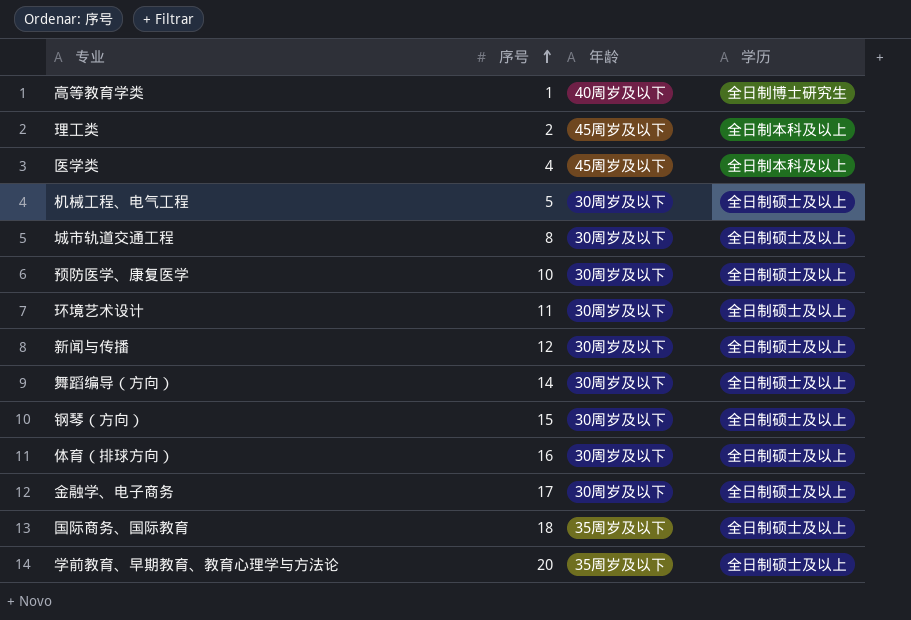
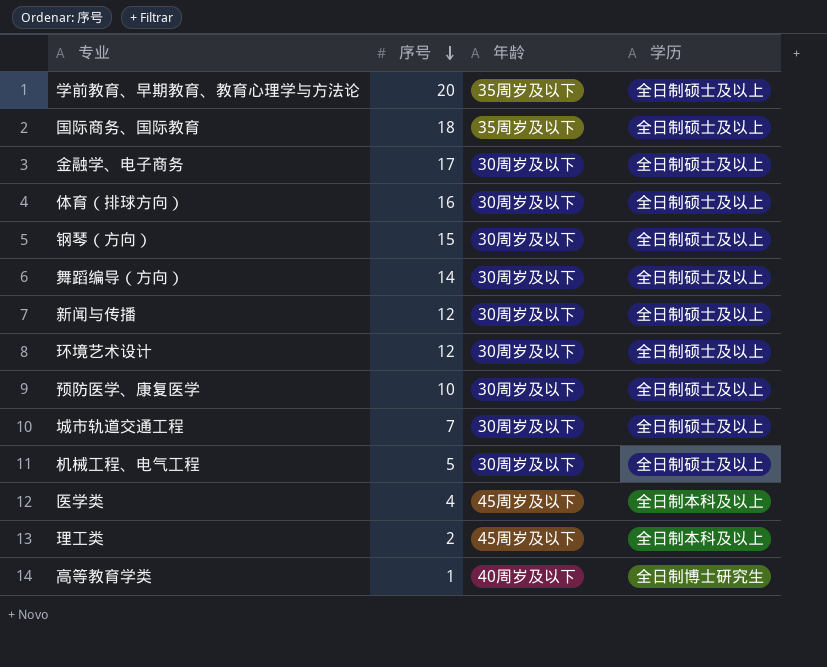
row order: 序号 ascending -> 序号 descending
环境艺术设计 | 序号: 11 -> 12
城市轨道交通工程 | 序号: 8 -> 7

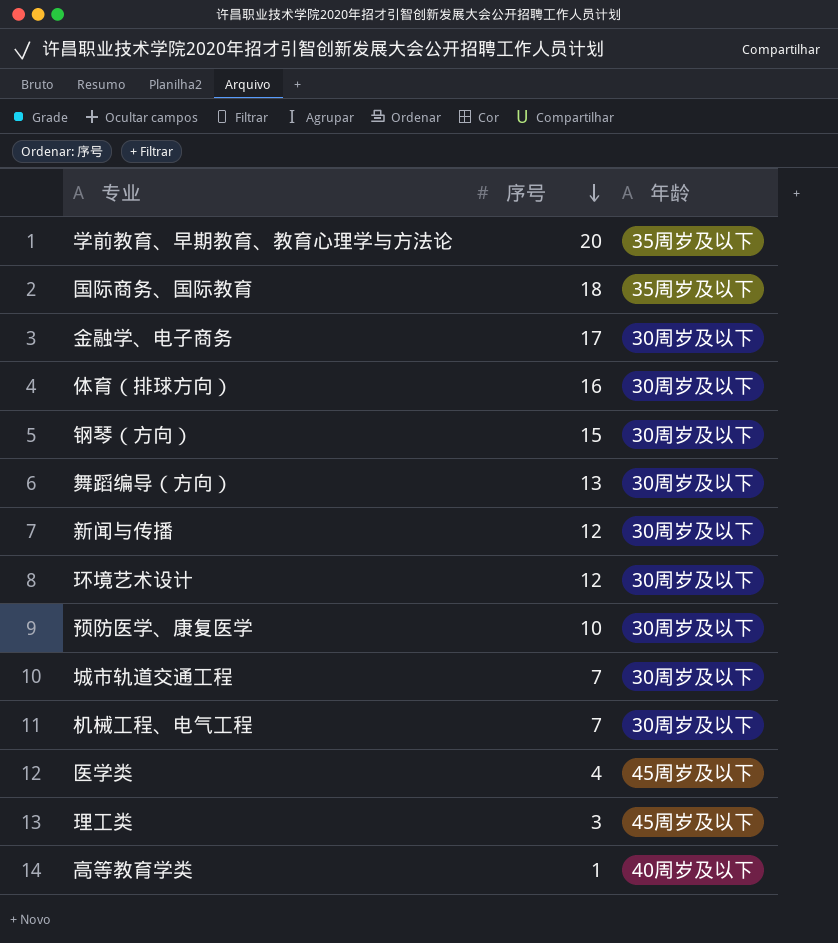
column 学历 | position: 4 -> none
舞蹈编导（方向） | 序号: 14 -> 13
机械工程、电气工程 | 序号: 5 -> 7
理工类 | 序号: 2 -> 3

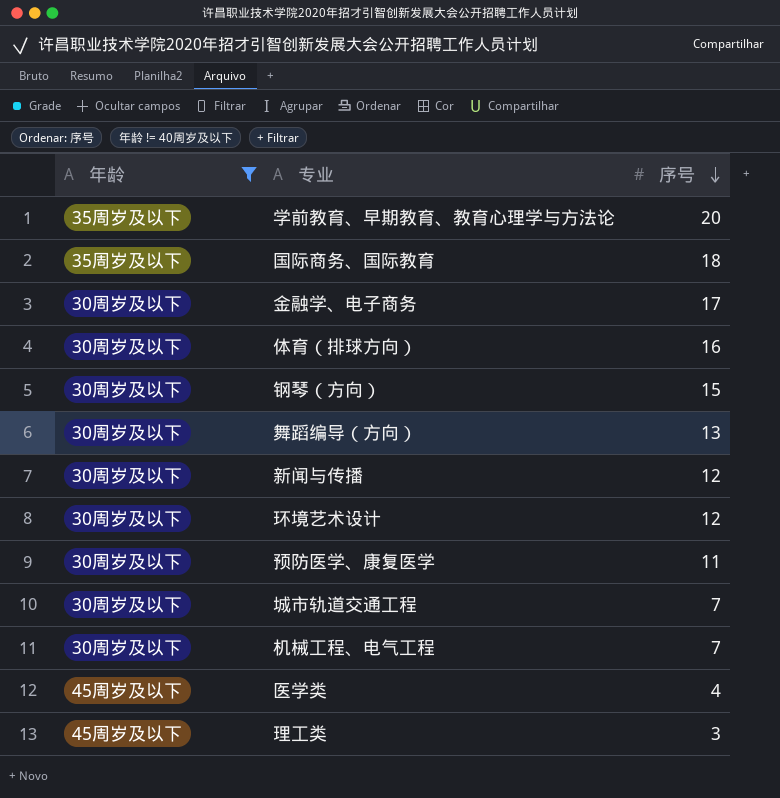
filter: none -> 年龄 != 40周岁及以下
column 年龄 | position: 3 -> 1
预防医学、康复医学 | 序号: 10 -> 11

